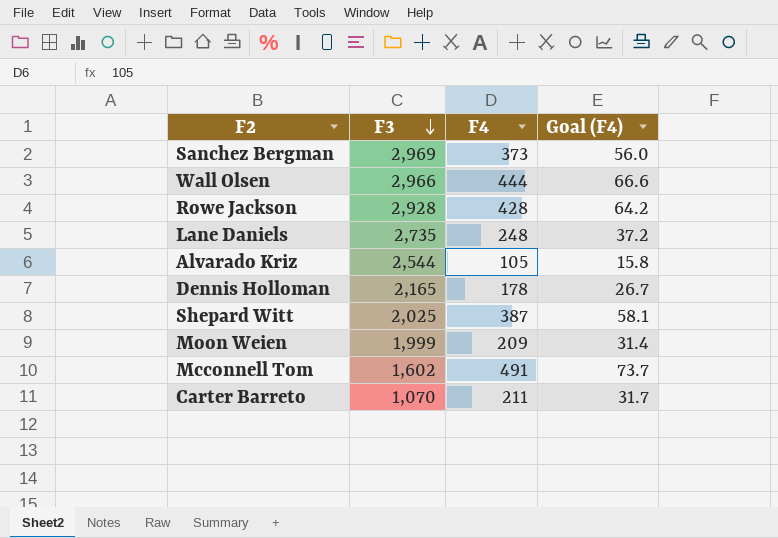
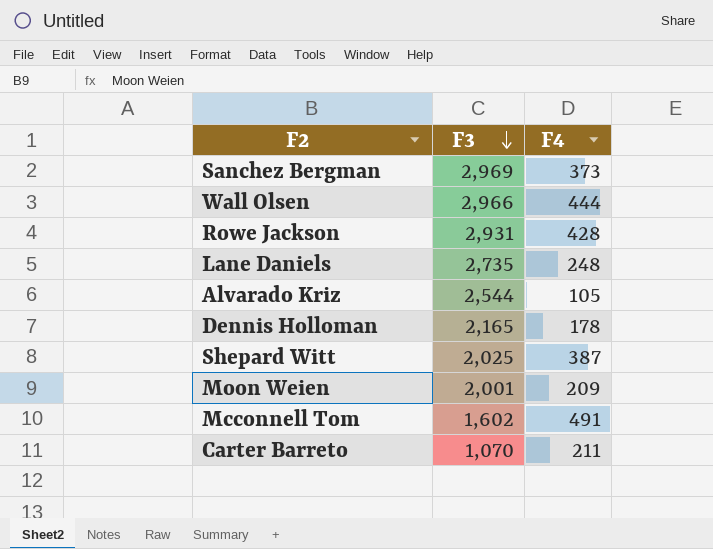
column Goal (F4) | formula: [F4] * 0.15 -> none
Rowe Jackson | F3: 2,928 -> 2,931
Moon Weien | F3: 1,999 -> 2,001

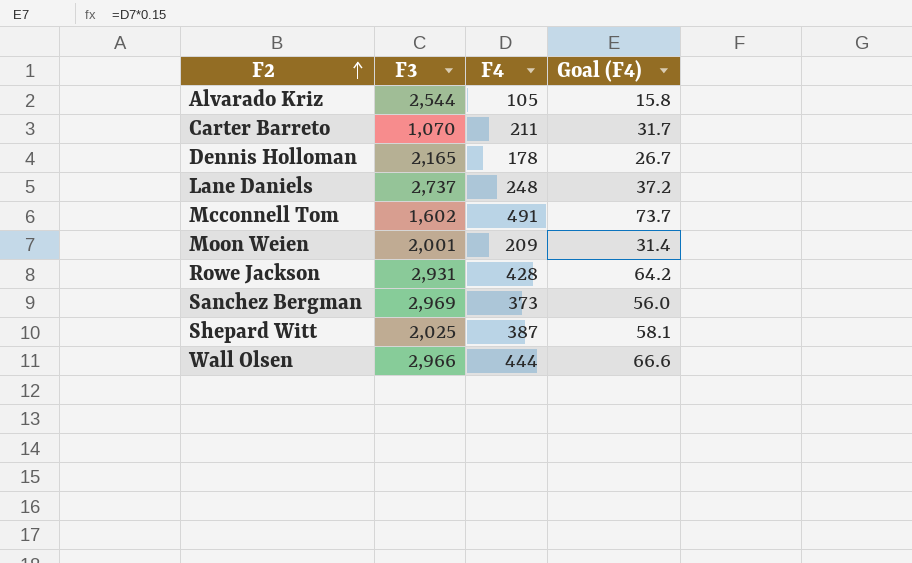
row order: F3 descending -> F2 ascending
column Goal (F4) | formula: none -> [F4] * 0.15
Lane Daniels | F3: 2,735 -> 2,737

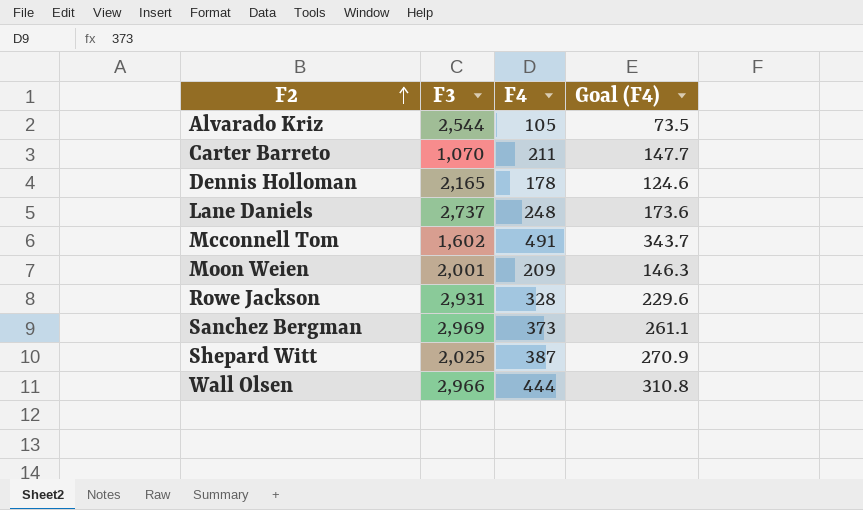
column Goal (F4) | formula: [F4] * 0.15 -> [F4] * 0.7
Rowe Jackson | F4: 428 -> 328

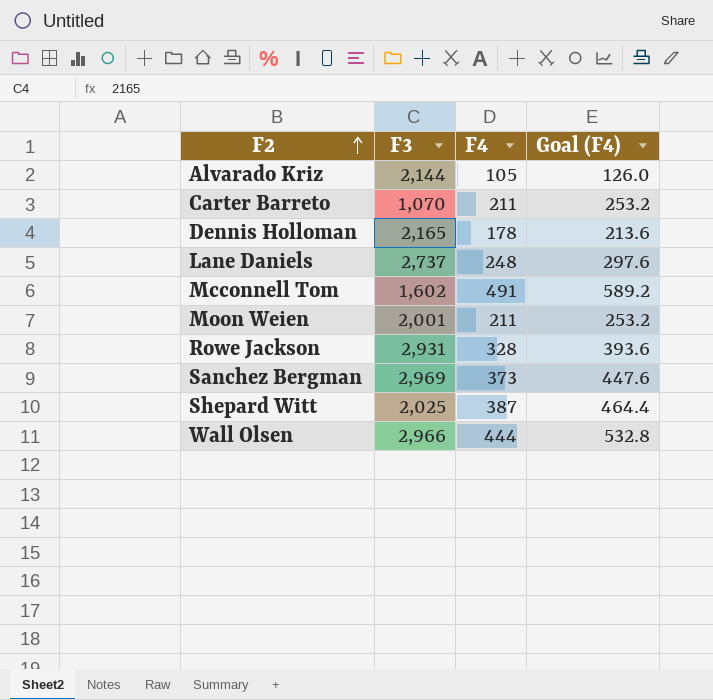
column Goal (F4) | formula: [F4] * 0.7 -> [F4] * 1.2
Alvarado Kriz | F3: 2,544 -> 2,144
Moon Weien | F4: 209 -> 211

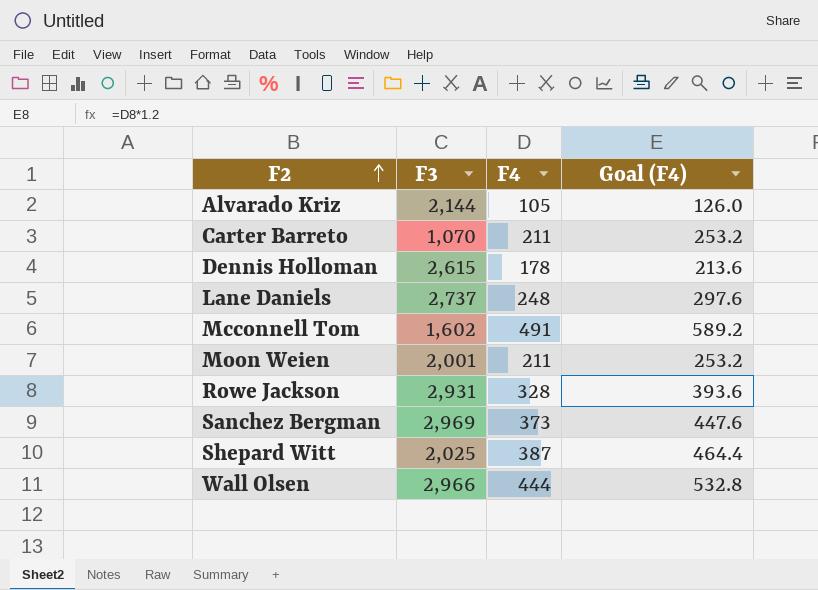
Dennis Holloman | F3: 2,165 -> 2,615

